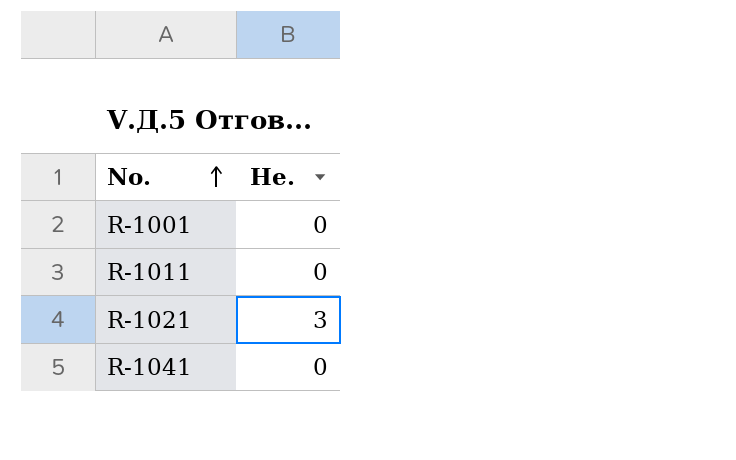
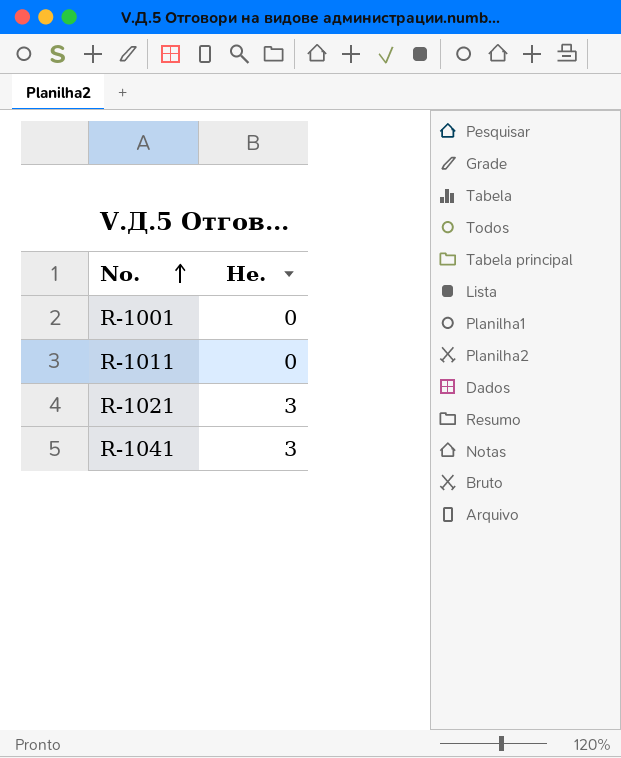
R-1041 | Не.: 0 -> 3

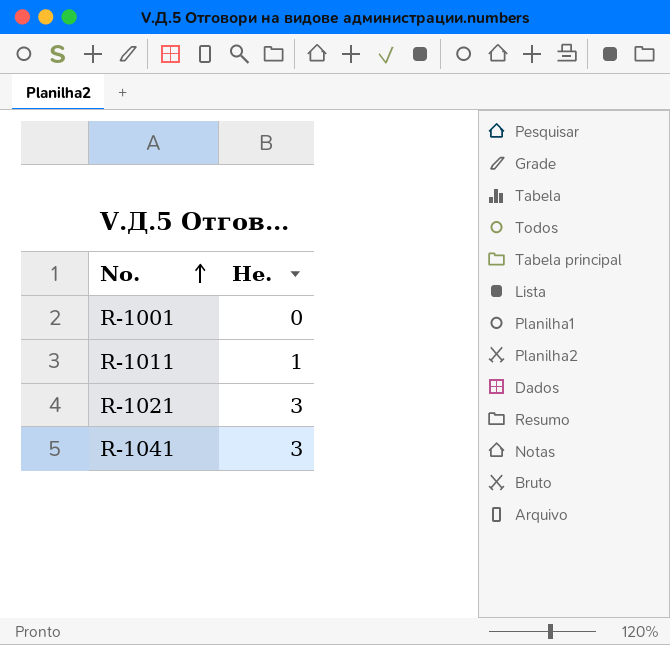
R-1011 | Не.: 0 -> 1

